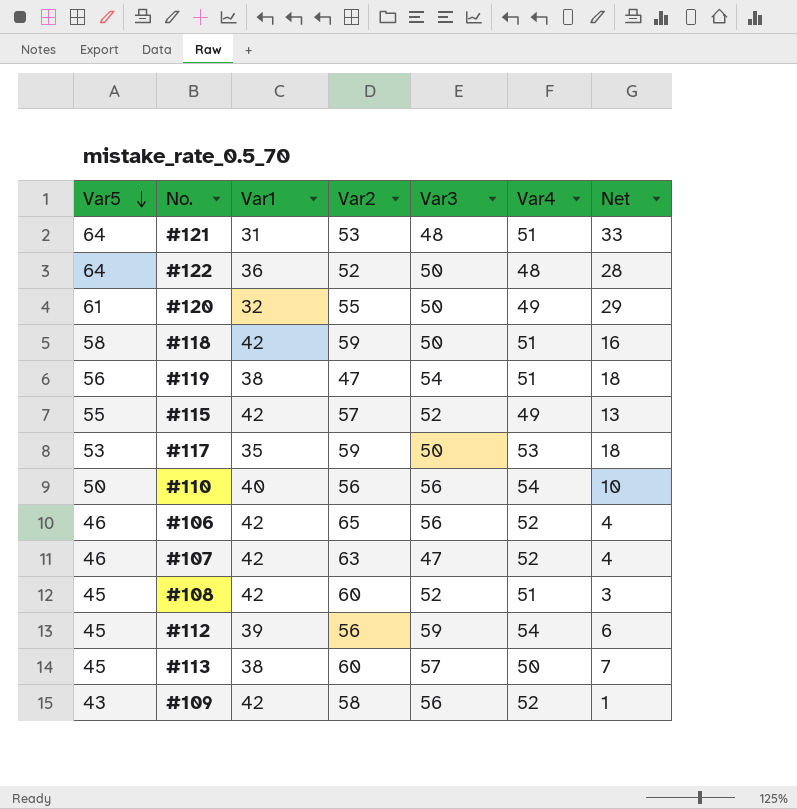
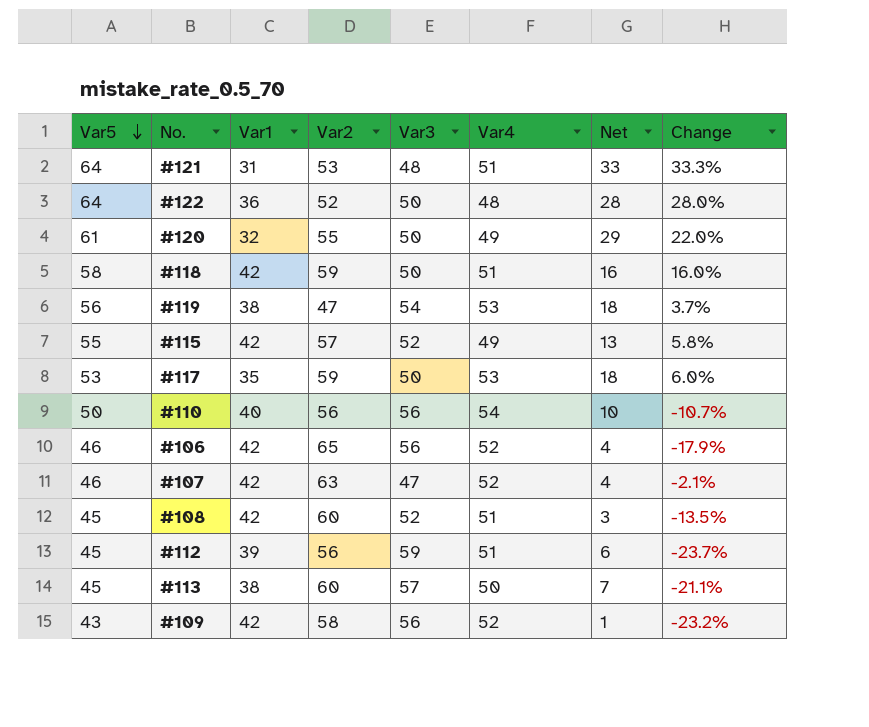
column Change | formula: none -> ([Var5] - [Var3]) / [Var3]
#119 | Var4: 51 -> 53
#112 | Var4: 54 -> 51

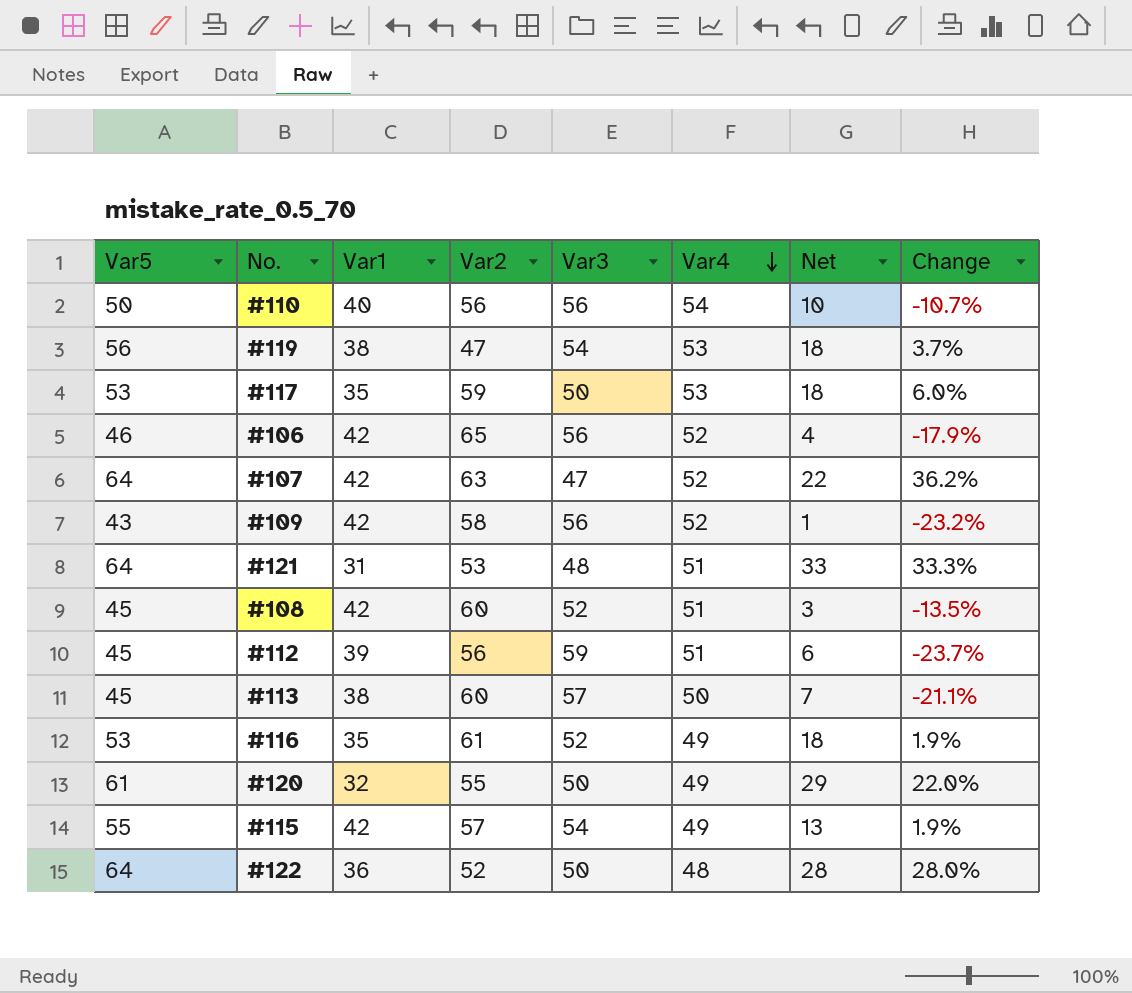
row order: Var5 descending -> Var4 descending
row #118: 58 | 42 | 59 | 50 | 51 | 16 | 16.0% -> none
#107 | Var5: 46 -> 64
#107 | Net: 4 -> 22
#107 | Change: -2.1% -> 36.2%
row #116: none -> 53 | 35 | 61 | 52 | 49 | 18 | 1.9%
#115 | Var3: 52 -> 54
#115 | Change: 5.8% -> 1.9%

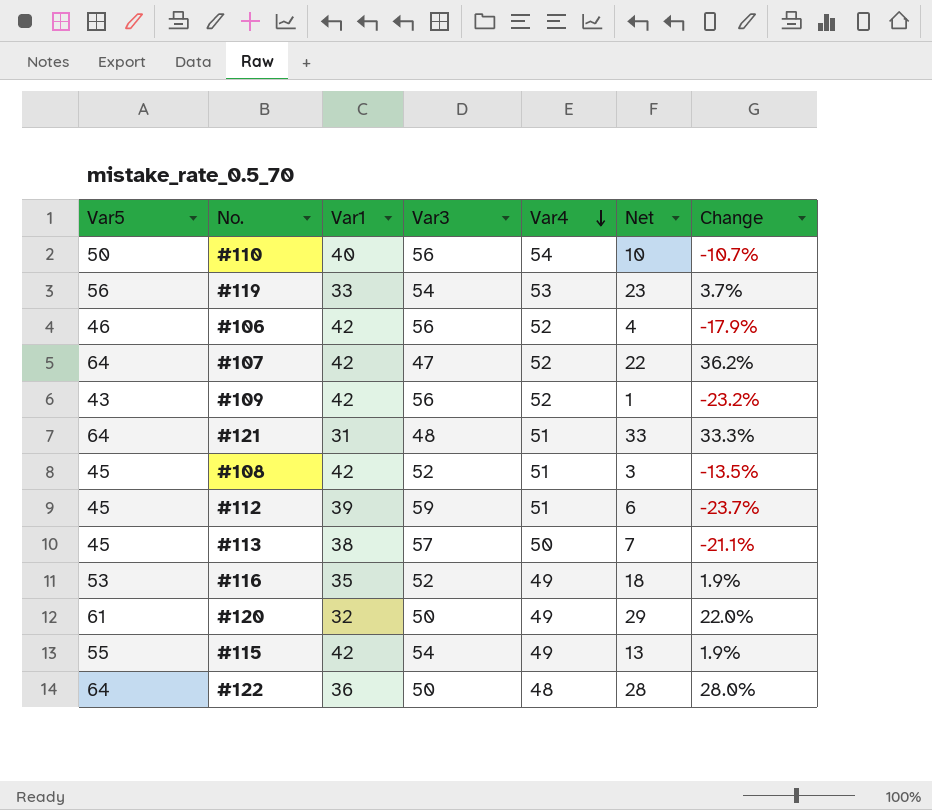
column Var2 | position: 4 -> none
row #117: 53 | 35 | 59 | 50 | 53 | 18 | 6.0% -> none
#119 | Var1: 38 -> 33
#119 | Net: 18 -> 23

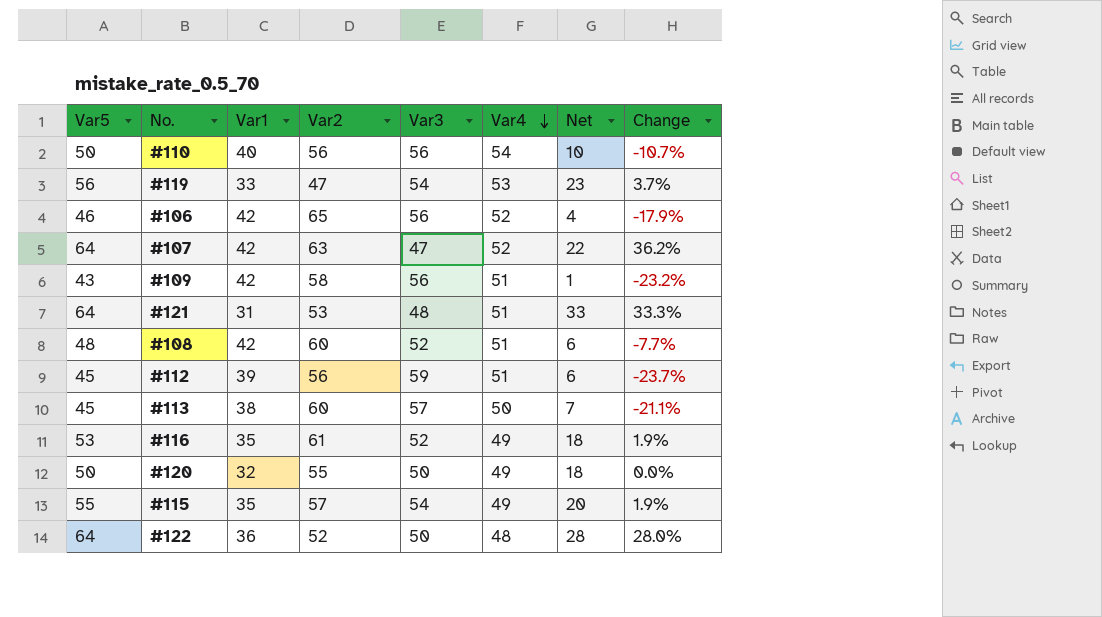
column Var2 | position: none -> 4
#109 | Var4: 52 -> 51
#108 | Var5: 45 -> 48
#108 | Net: 3 -> 6
#108 | Change: -13.5% -> -7.7%
#120 | Var5: 61 -> 50
#120 | Net: 29 -> 18
#120 | Change: 22.0% -> 0.0%
#115 | Var1: 42 -> 35
#115 | Net: 13 -> 20

